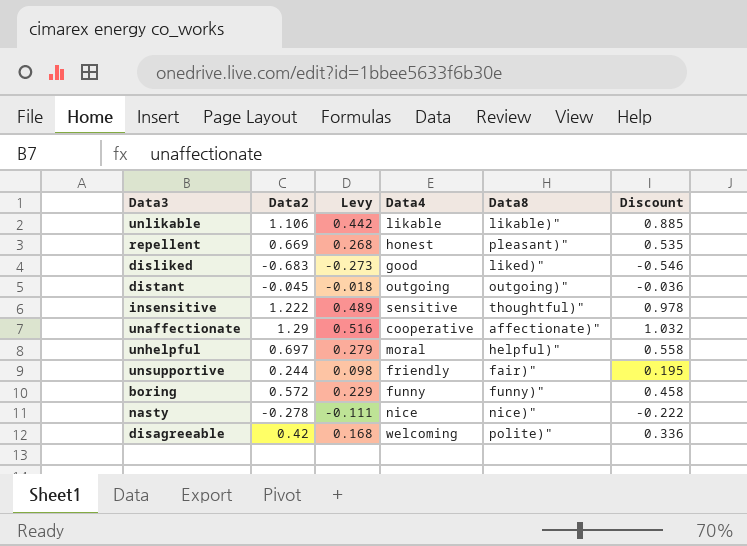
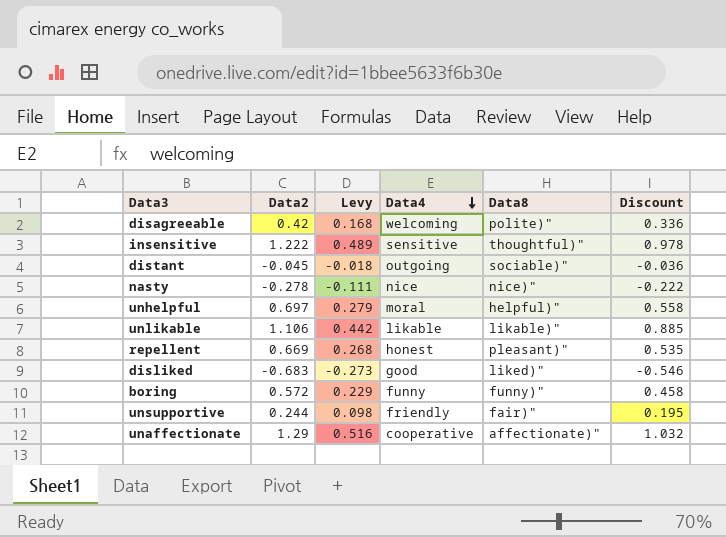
row order: none -> Data4 descending
distant | Data8: outgoing)" -> sociable)"

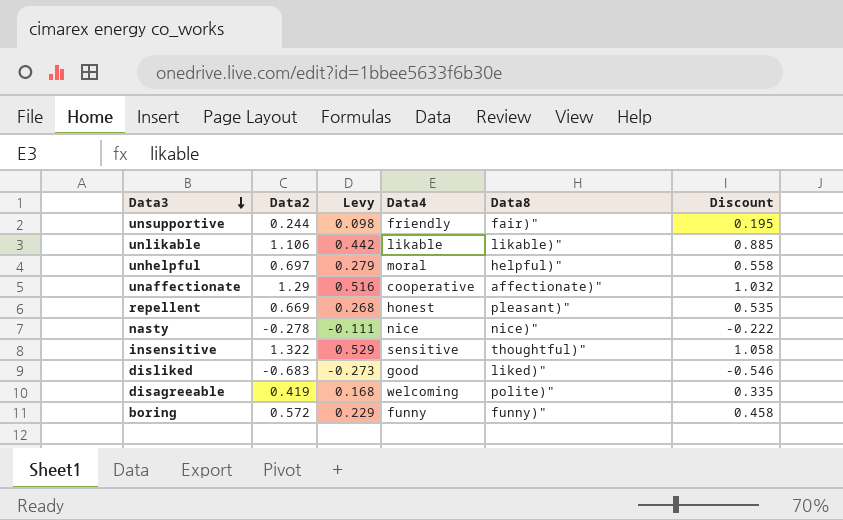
row order: Data4 descending -> Data3 descending
row distant: -0.045 | -0.018 | outgoing | sociable)" | -0.036 -> none
insensitive | Data2: 1.222 -> 1.322
insensitive | Levy: 0.489 -> 0.529
insensitive | Discount: 0.978 -> 1.058
disagreeable | Data2: 0.42 -> 0.419
disagreeable | Discount: 0.336 -> 0.335

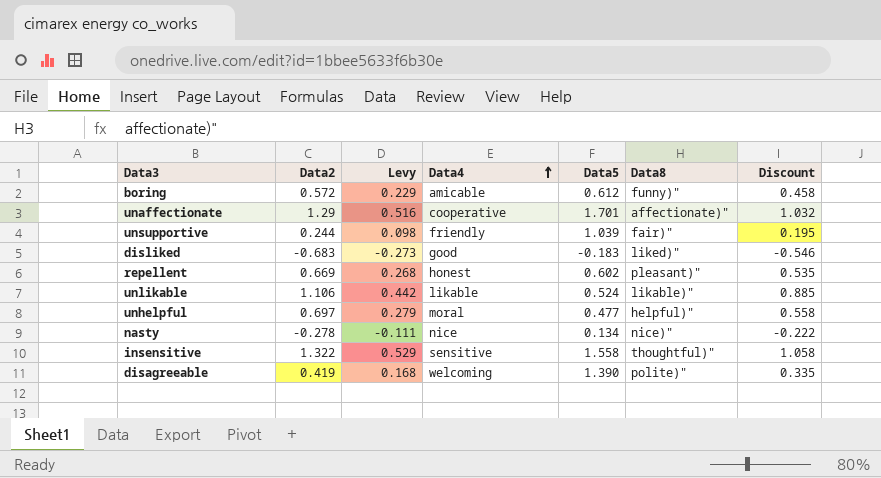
row order: Data3 descending -> Data4 ascending
column Data5 | position: none -> 5
boring | Data4: funny -> amicable

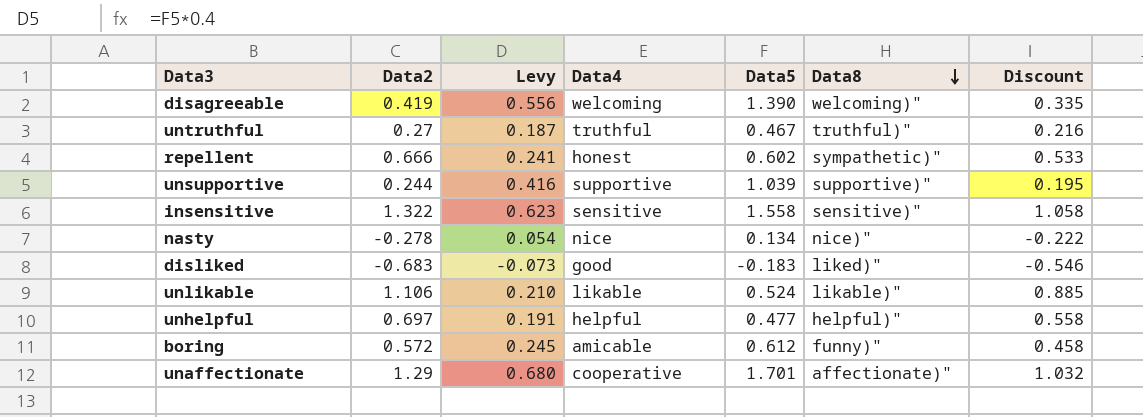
row order: Data4 ascending -> Data8 descending
column Levy | formula: [Data2] * 0.4 -> [Data5] * 0.4
disagreeable | Data8: polite)" -> welcoming)"
row untruthful: none -> 0.27 | 0.187 | truthful | 0.467 | truthful)" | 0.216
repellent | Data2: 0.669 -> 0.666
repellent | Data8: pleasant)" -> sympathetic)"
repellent | Discount: 0.535 -> 0.533
unsupportive | Data4: friendly -> supportive
unsupportive | Data8: fair)" -> supportive)"
insensitive | Data8: thoughtful)" -> sensitive)"
unhelpful | Data4: moral -> helpful

